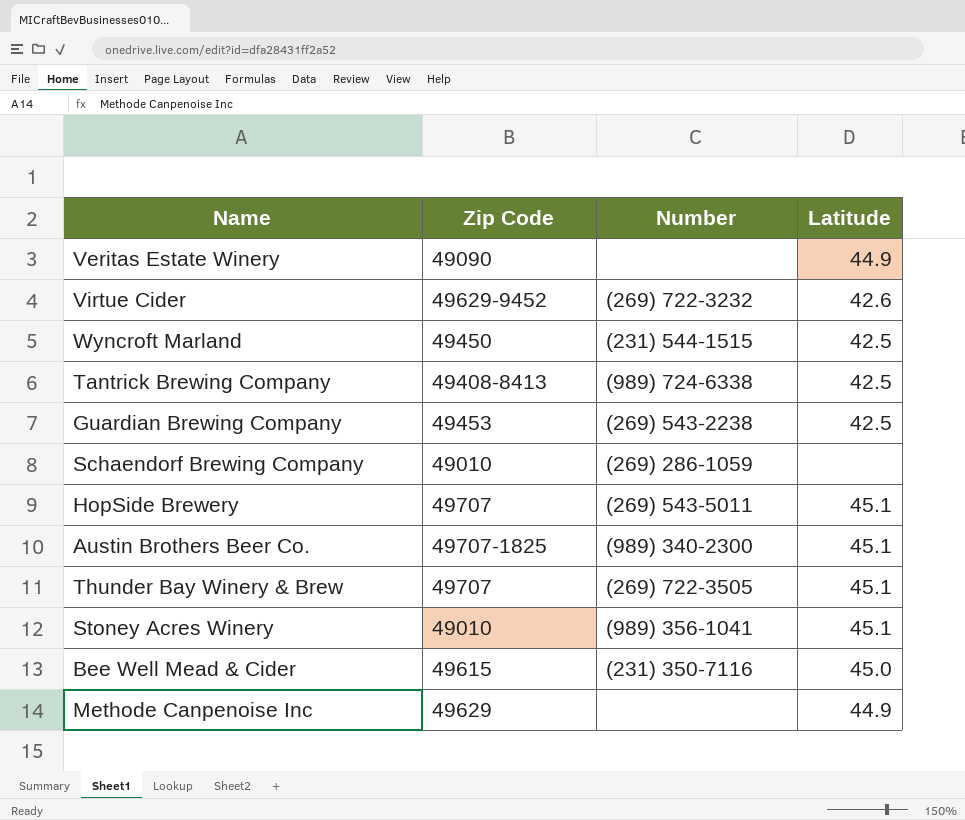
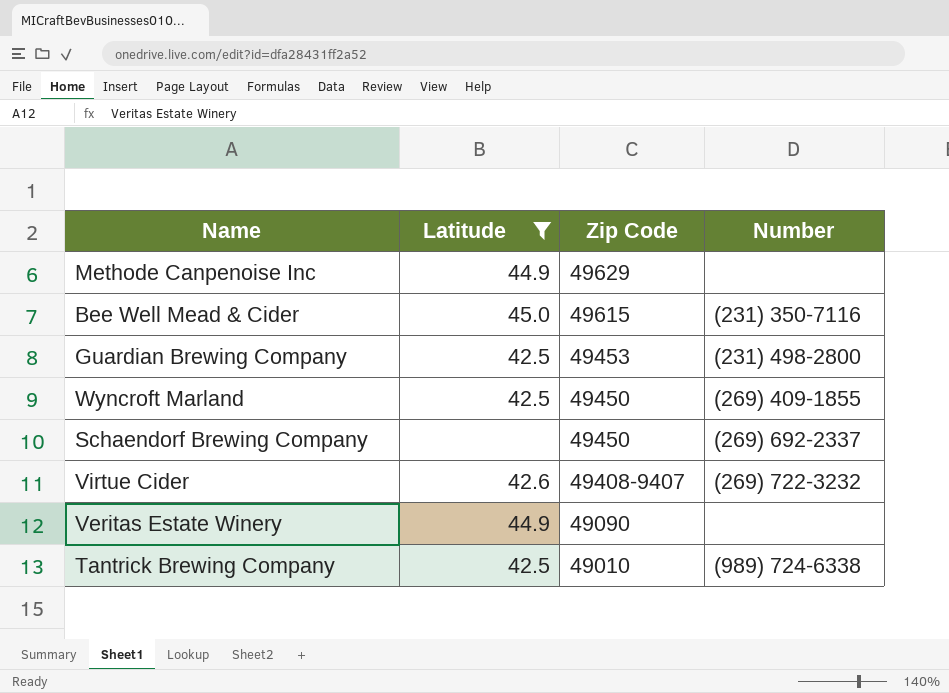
filter: none -> Latitude != 45.1
row order: none -> Zip Code descending
column Latitude | position: 4 -> 2
Guardian Brewing Company | Number: (269) 543-2238 -> (231) 498-2800
Wyncroft Marland | Number: (231) 544-1515 -> (269) 409-1855
Schaendorf Brewing Company | Zip Code: 49010 -> 49450
Schaendorf Brewing Company | Number: (269) 286-1059 -> (269) 692-2337
Virtue Cider | Zip Code: 49629-9452 -> 49408-9407
Tantrick Brewing Company | Zip Code: 49408-8413 -> 49010

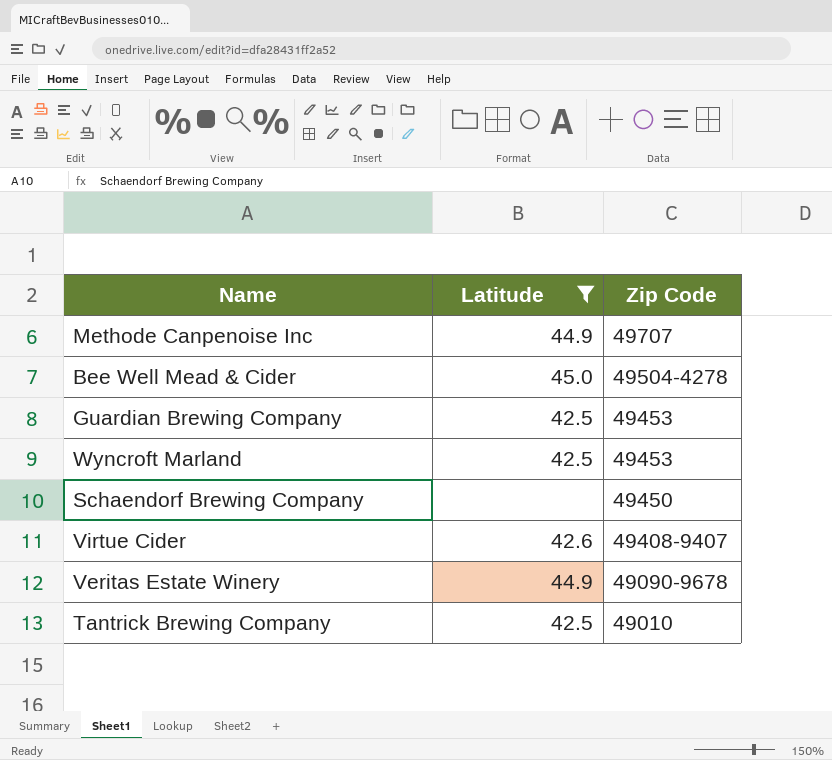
column Number | position: 4 -> none
Methode Canpenoise Inc | Zip Code: 49629 -> 49707
Bee Well Mead & Cider | Zip Code: 49615 -> 49504-4278
Wyncroft Marland | Zip Code: 49450 -> 49453
Veritas Estate Winery | Zip Code: 49090 -> 49090-9678

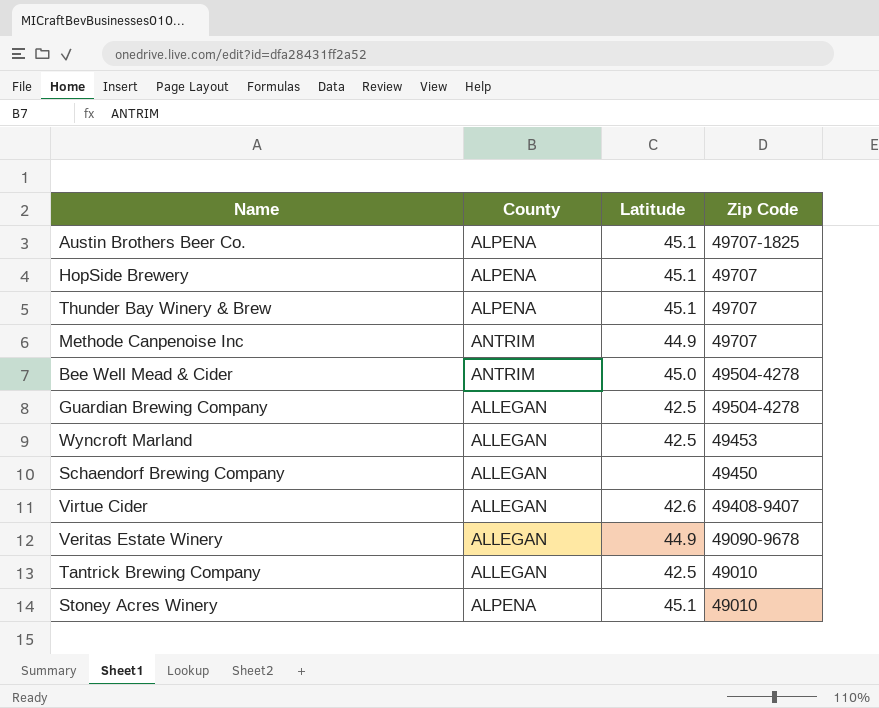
filter: Latitude != 45.1 -> none
column County | position: none -> 2
Guardian Brewing Company | Zip Code: 49453 -> 49504-4278

